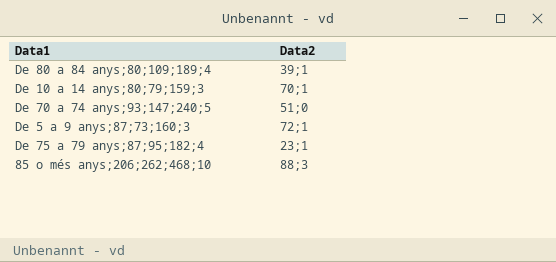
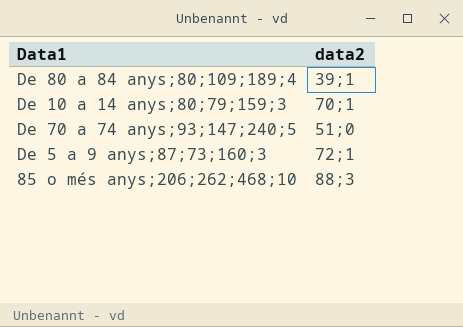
column name: Data2 -> data2
row De 75 a 79 anys;87;95;182;4: 23;1 -> none

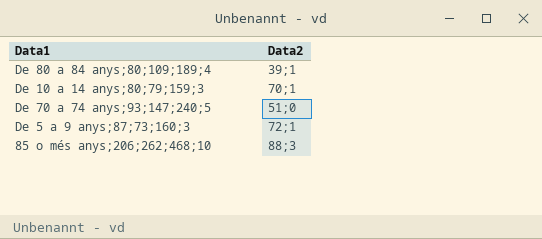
column name: data2 -> Data2

